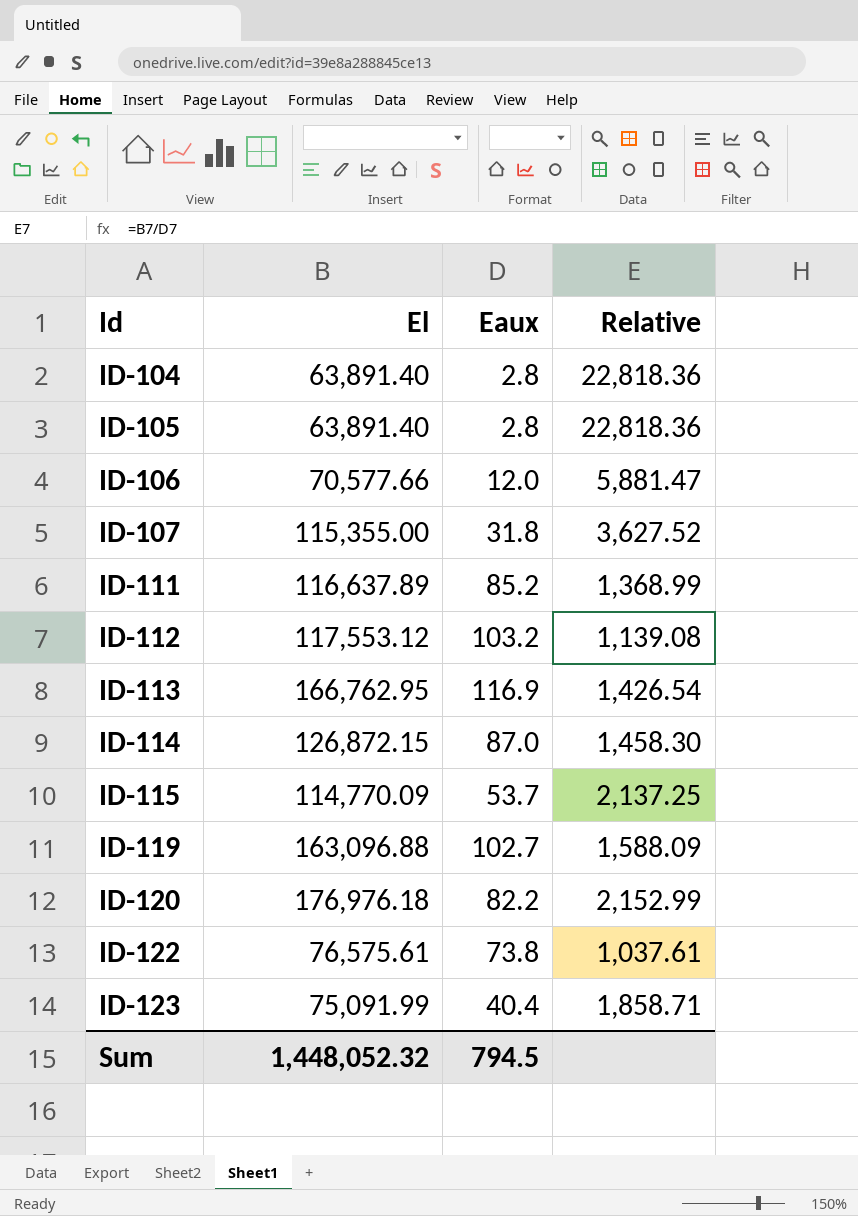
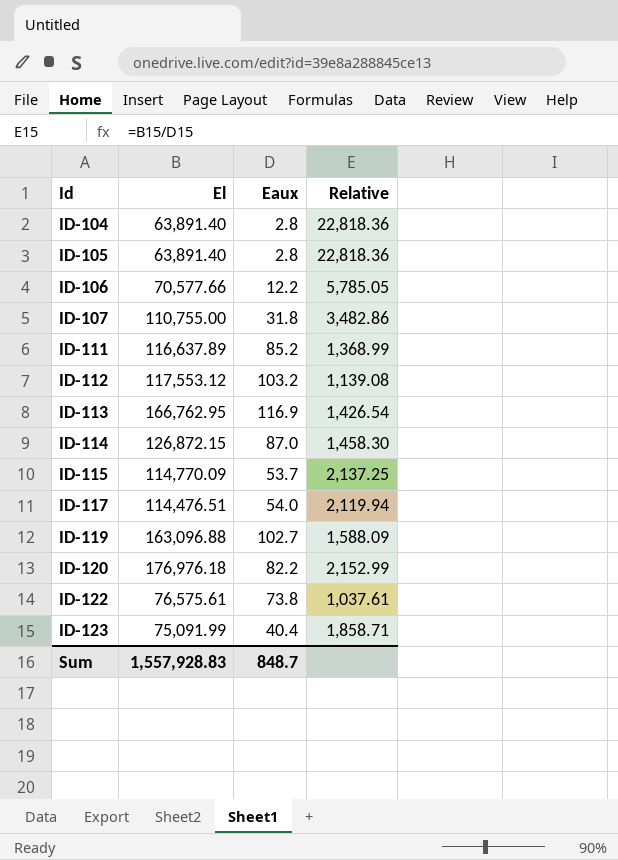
ID-106 | Eaux: 12.0 -> 12.2
ID-106 | Relative: 5,881.47 -> 5,785.05
ID-107 | El: 115,355.00 -> 110,755.00
ID-107 | Relative: 3,627.52 -> 3,482.86
row ID-117: none -> 114,476.51 | 54.0 | 2,119.94
Sum | El: 1,448,052.32 -> 1,557,928.83
Sum | Eaux: 794.5 -> 848.7

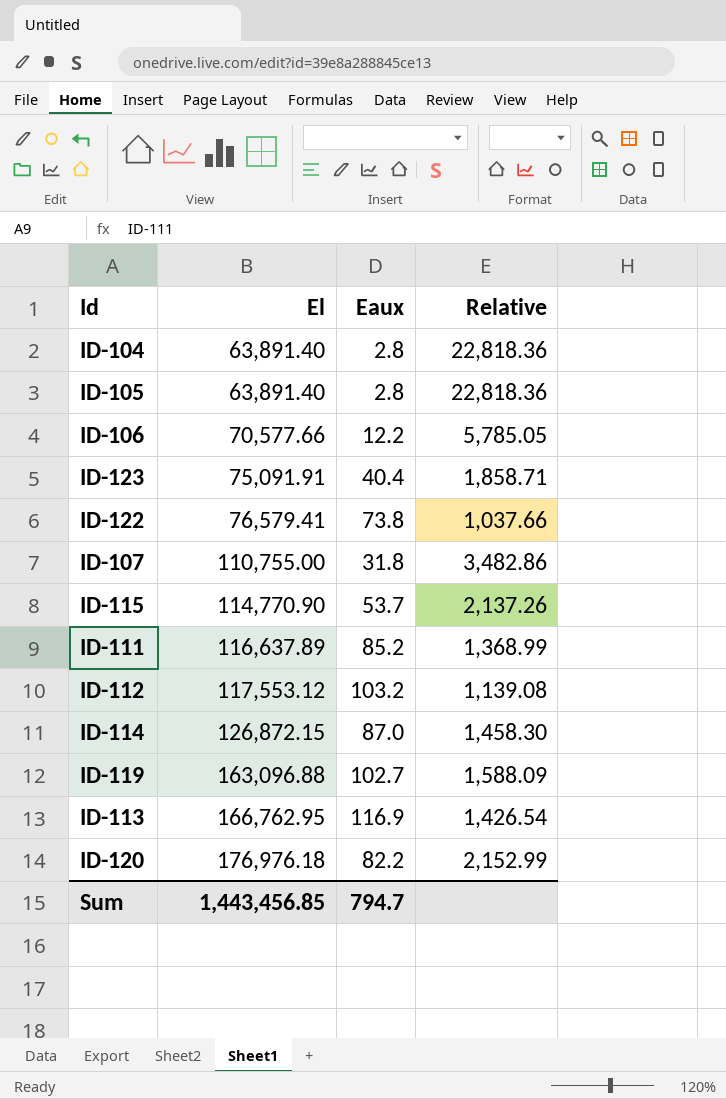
row order: Id ascending -> El ascending
row ID-117: 114,476.51 | 54.0 | 2,119.94 -> none
ID-123 | El: 75,091.99 -> 75,091.91
ID-122 | El: 76,575.61 -> 76,579.41
ID-122 | Relative: 1,037.61 -> 1,037.66
ID-115 | El: 114,770.09 -> 114,770.90
ID-115 | Relative: 2,137.25 -> 2,137.26
Sum | El: 1,557,928.83 -> 1,443,456.85
Sum | Eaux: 848.7 -> 794.7

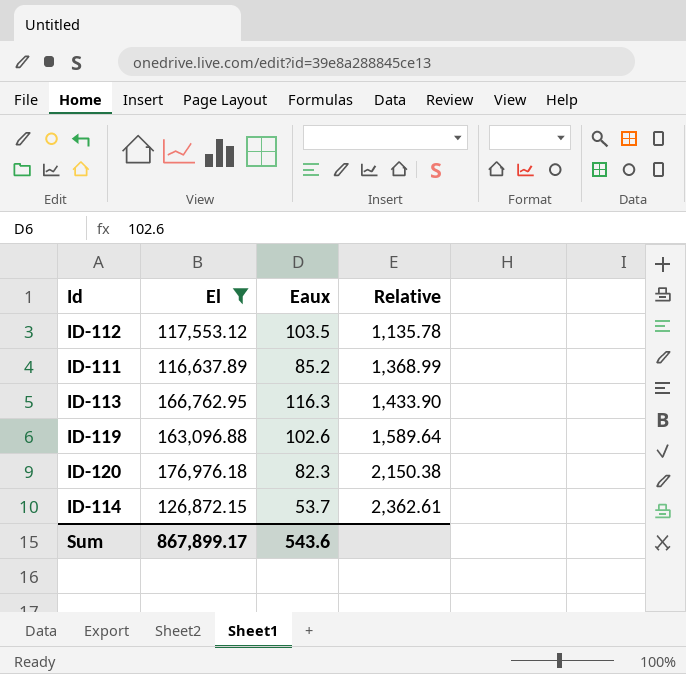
filter: none -> El >= 116,637.89
row order: El ascending -> Relative ascending
ID-112 | Eaux: 103.2 -> 103.5
ID-112 | Relative: 1,139.08 -> 1,135.78
ID-113 | Eaux: 116.9 -> 116.3
ID-113 | Relative: 1,426.54 -> 1,433.90
ID-119 | Eaux: 102.7 -> 102.6
ID-119 | Relative: 1,588.09 -> 1,589.64
ID-120 | Eaux: 82.2 -> 82.3
ID-120 | Relative: 2,152.99 -> 2,150.38
ID-114 | Eaux: 87.0 -> 53.7
ID-114 | Relative: 1,458.30 -> 2,362.61
Sum | El: 1,443,456.85 -> 867,899.17
Sum | Eaux: 794.7 -> 543.6

